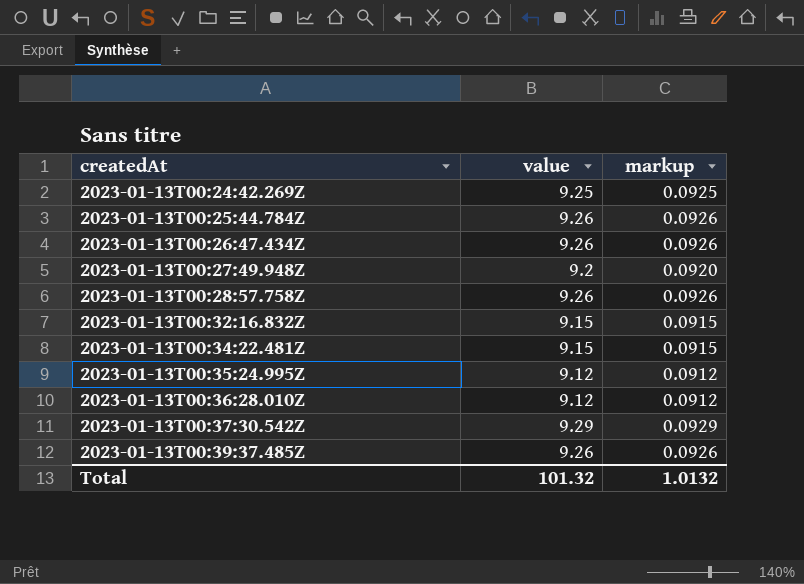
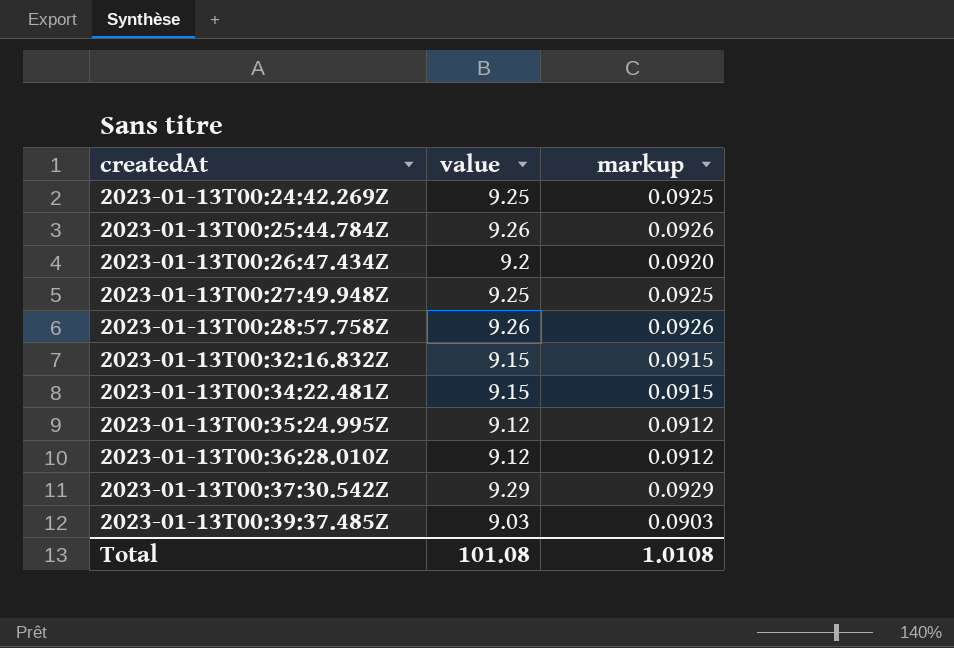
2023-01-13T00:26:47.434Z | value: 9.26 -> 9.2
2023-01-13T00:26:47.434Z | markup: 0.0926 -> 0.0920
2023-01-13T00:27:49.948Z | value: 9.2 -> 9.25
2023-01-13T00:27:49.948Z | markup: 0.0920 -> 0.0925
2023-01-13T00:39:37.485Z | value: 9.26 -> 9.03
2023-01-13T00:39:37.485Z | markup: 0.0926 -> 0.0903
Total | value: 101.32 -> 101.08
Total | markup: 1.0132 -> 1.0108

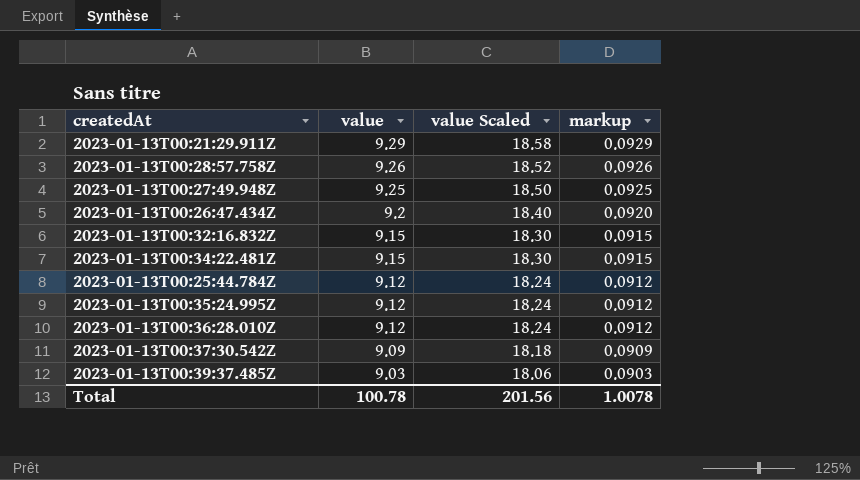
row order: createdAt ascending -> value descending
column value Scaled | formula: none -> [value] * 2
row 2023-01-13T00:24:42.269Z: 9.25 | 0.0925 -> none
row 2023-01-13T00:21:29.911Z: none -> 9.29 | 18.58 | 0.0929
2023-01-13T00:25:44.784Z | value: 9.26 -> 9.12
2023-01-13T00:25:44.784Z | markup: 0.0926 -> 0.0912
2023-01-13T00:37:30.542Z | value: 9.29 -> 9.09
2023-01-13T00:37:30.542Z | markup: 0.0929 -> 0.0909
Total | value: 101.08 -> 100.78
Total | markup: 1.0108 -> 1.0078

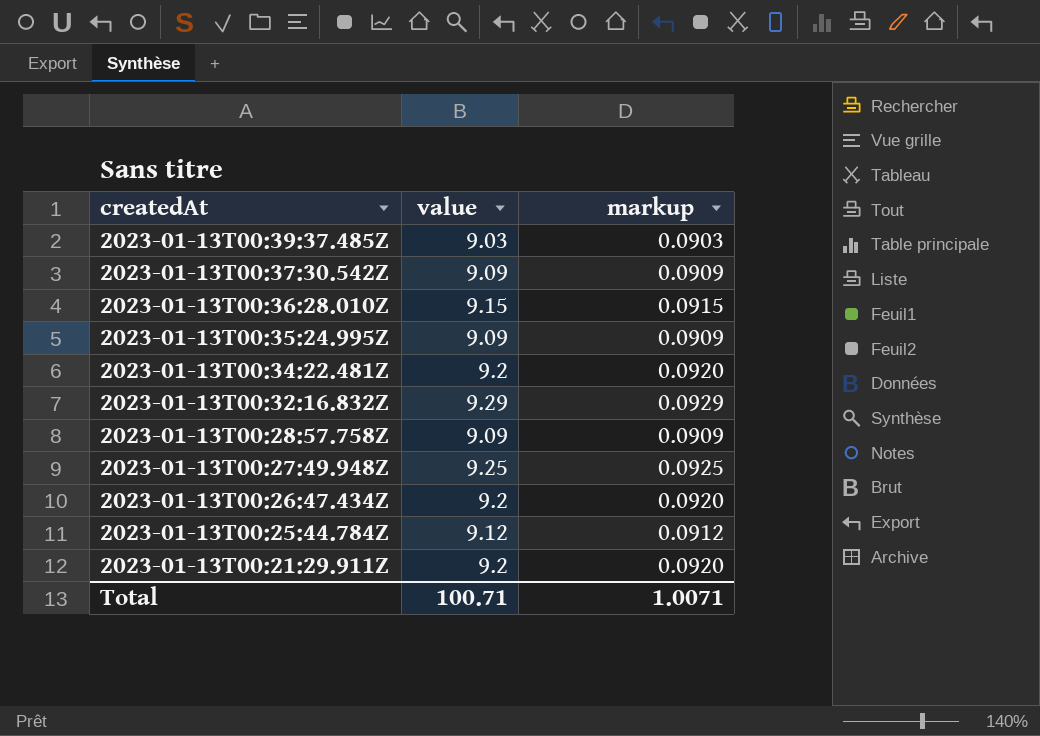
row order: value descending -> createdAt descending
column value Scaled | formula: [value] * 2 -> none
2023-01-13T00:36:28.010Z | value: 9.12 -> 9.15
2023-01-13T00:36:28.010Z | markup: 0.0912 -> 0.0915
2023-01-13T00:35:24.995Z | value: 9.12 -> 9.09
2023-01-13T00:35:24.995Z | markup: 0.0912 -> 0.0909
2023-01-13T00:34:22.481Z | value: 9.15 -> 9.2
2023-01-13T00:34:22.481Z | markup: 0.0915 -> 0.0920
2023-01-13T00:32:16.832Z | value: 9.15 -> 9.29
2023-01-13T00:32:16.832Z | markup: 0.0915 -> 0.0929
2023-01-13T00:28:57.758Z | value: 9.26 -> 9.09
2023-01-13T00:28:57.758Z | markup: 0.0926 -> 0.0909
2023-01-13T00:21:29.911Z | value: 9.29 -> 9.2
2023-01-13T00:21:29.911Z | markup: 0.0929 -> 0.0920
Total | value: 100.78 -> 100.71
Total | markup: 1.0078 -> 1.0071

